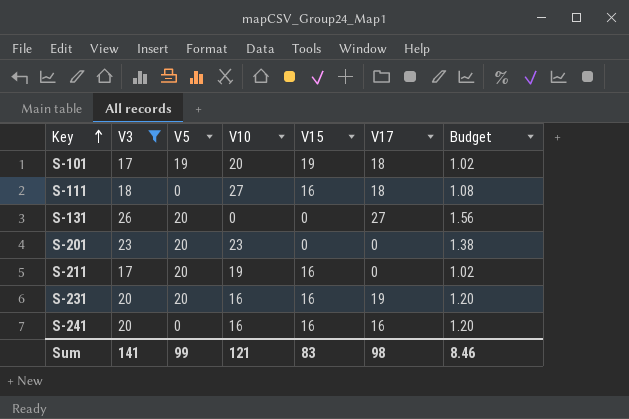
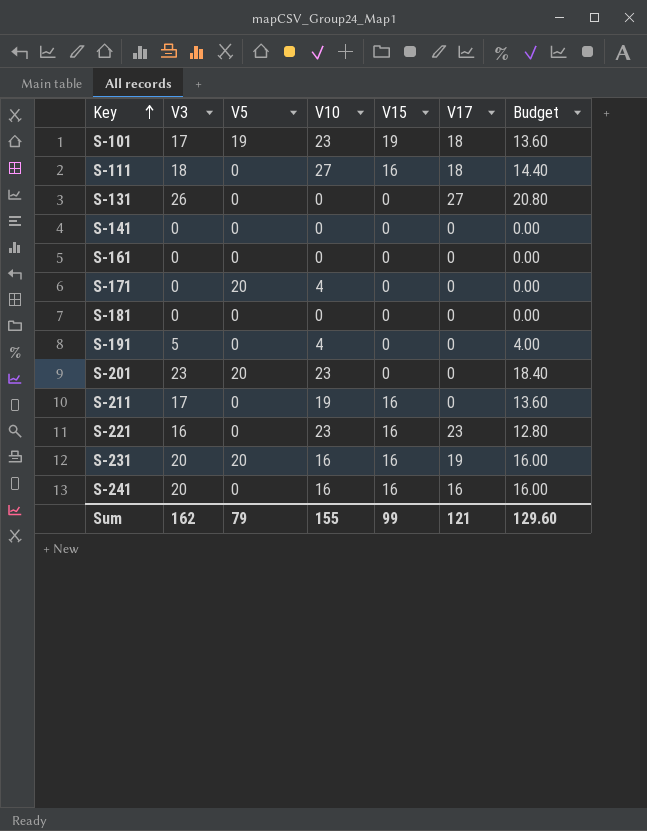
filter: V3 >= 17 -> none
column Budget | formula: [V3] * 0.06 -> [V3] * 0.8
S-101 | V10: 20 -> 23
S-131 | V5: 20 -> 0
S-211 | V5: 20 -> 0
Sum | V3: 141 -> 162
Sum | V5: 99 -> 79
Sum | V10: 121 -> 155
Sum | V15: 83 -> 99
Sum | V17: 98 -> 121
Sum | Budget: 8.46 -> 129.60

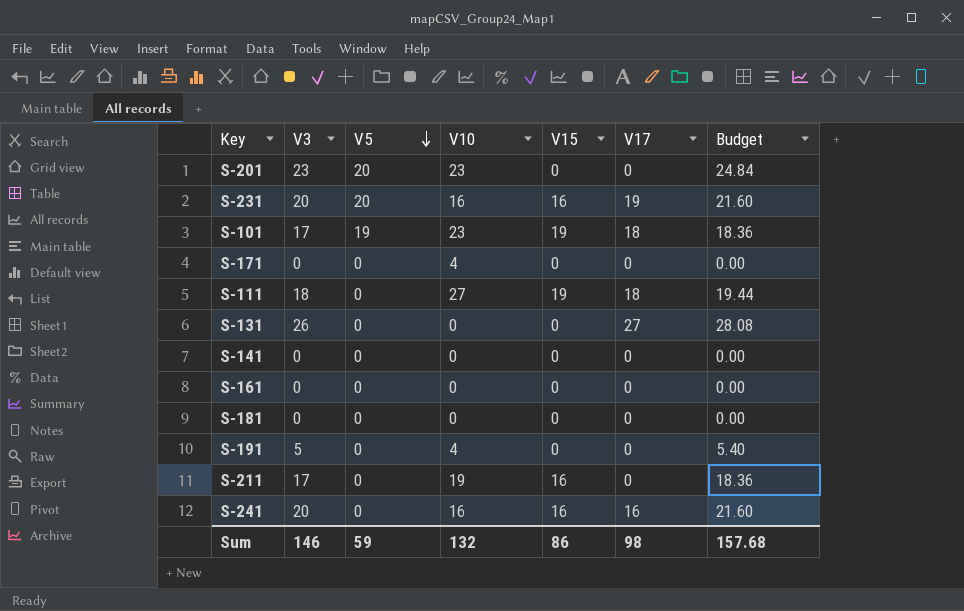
row order: Key ascending -> V5 descending
column Budget | formula: [V3] * 0.8 -> [V3] * 1.08
row S-221: 16 | 0 | 23 | 16 | 23 | 12.80 -> none
S-171 | V5: 20 -> 0
S-111 | V15: 16 -> 19
Sum | V3: 162 -> 146
Sum | V5: 79 -> 59
Sum | V10: 155 -> 132
Sum | V15: 99 -> 86
Sum | V17: 121 -> 98
Sum | Budget: 129.60 -> 157.68

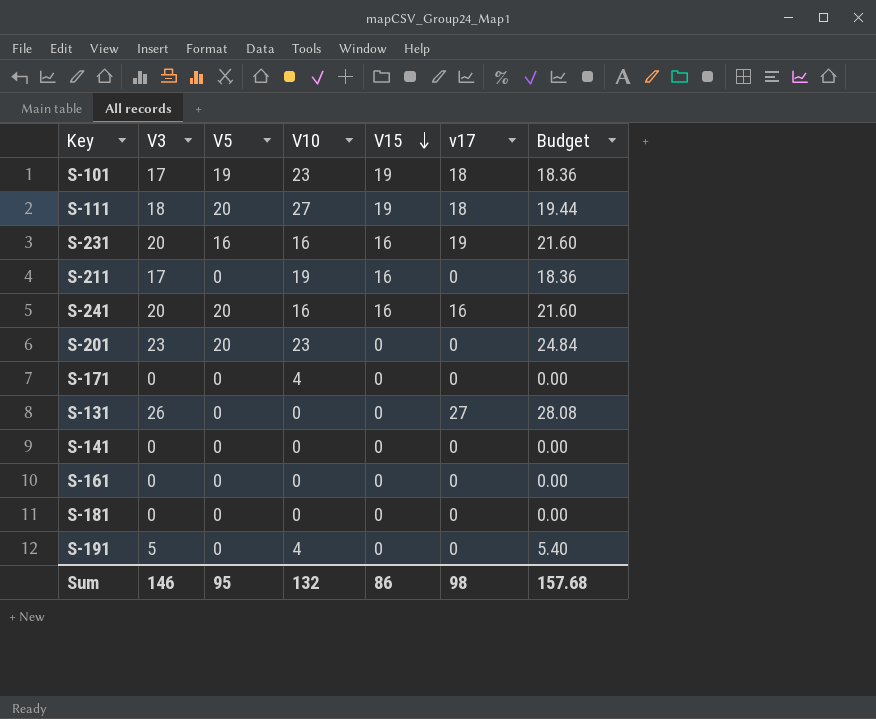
row order: V5 descending -> V15 descending
column name: V17 -> v17
S-111 | V5: 0 -> 20
S-231 | V5: 20 -> 16
S-241 | V5: 0 -> 20
Sum | V5: 59 -> 95

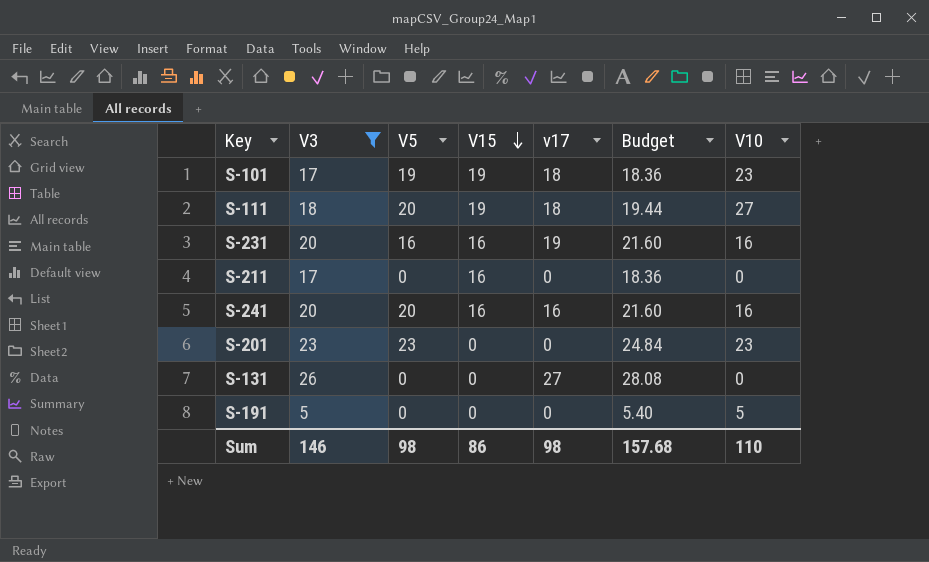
filter: none -> V3 != 0
column V10 | position: 4 -> 7
S-211 | V10: 19 -> 0
S-201 | V5: 20 -> 23
S-191 | V10: 4 -> 5
Sum | V5: 95 -> 98
Sum | V10: 132 -> 110

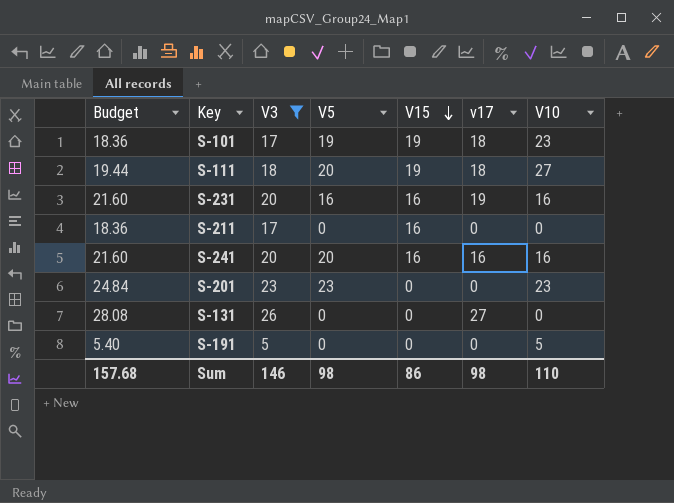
column Budget | position: 6 -> 1

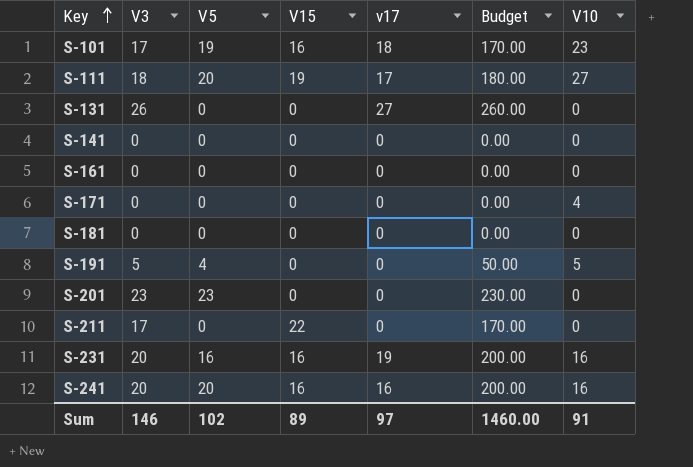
filter: V3 != 0 -> none
row order: V15 descending -> Key ascending
column Budget | formula: [V3] * 1.08 -> [V3] * 10
column Budget | position: 1 -> 6
S-101 | V15: 19 -> 16
S-111 | v17: 18 -> 17
S-191 | V5: 0 -> 4
S-201 | V10: 23 -> 0
S-211 | V15: 16 -> 22
Sum | V5: 98 -> 102
Sum | V15: 86 -> 89
Sum | v17: 98 -> 97
Sum | Budget: 157.68 -> 1460.00
Sum | V10: 110 -> 91

